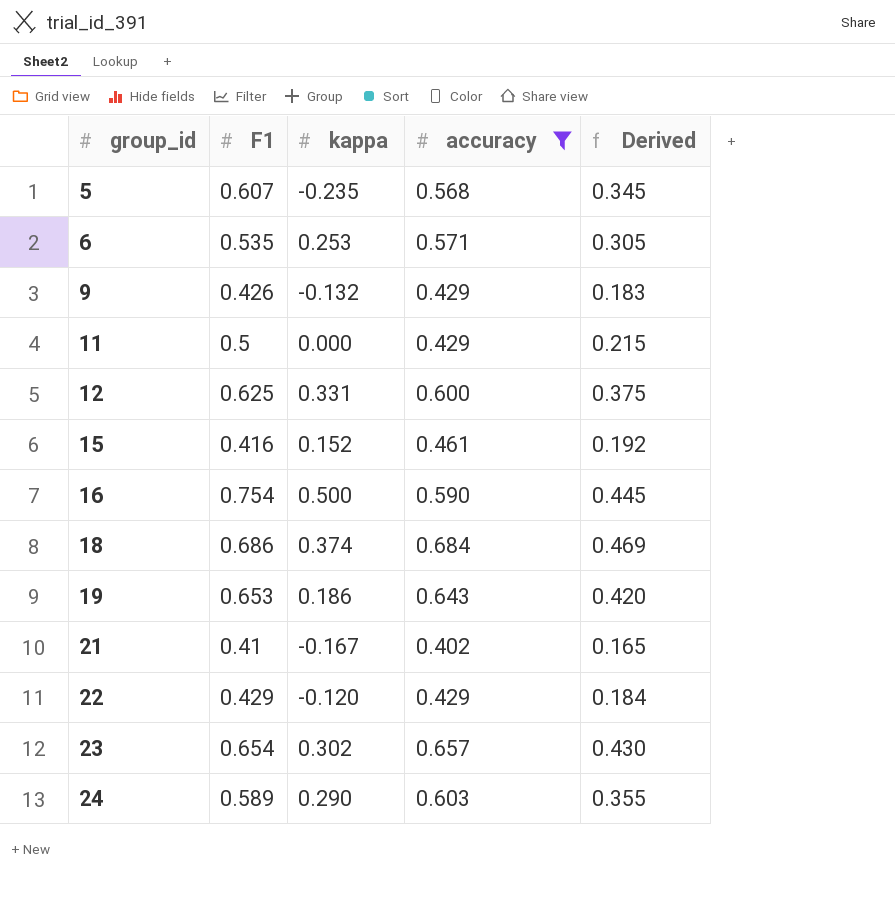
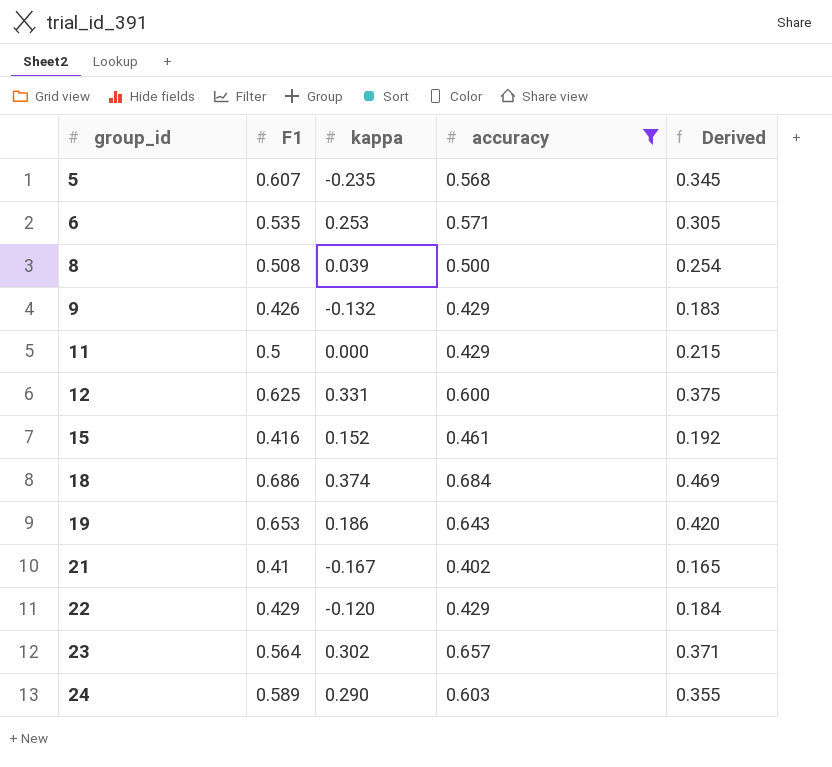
row 16: 0.754 | 0.500 | 0.590 | 0.445 -> none
row 8: none -> 0.508 | 0.039 | 0.500 | 0.254
23 | F1: 0.654 -> 0.564
23 | Derived: 0.430 -> 0.371

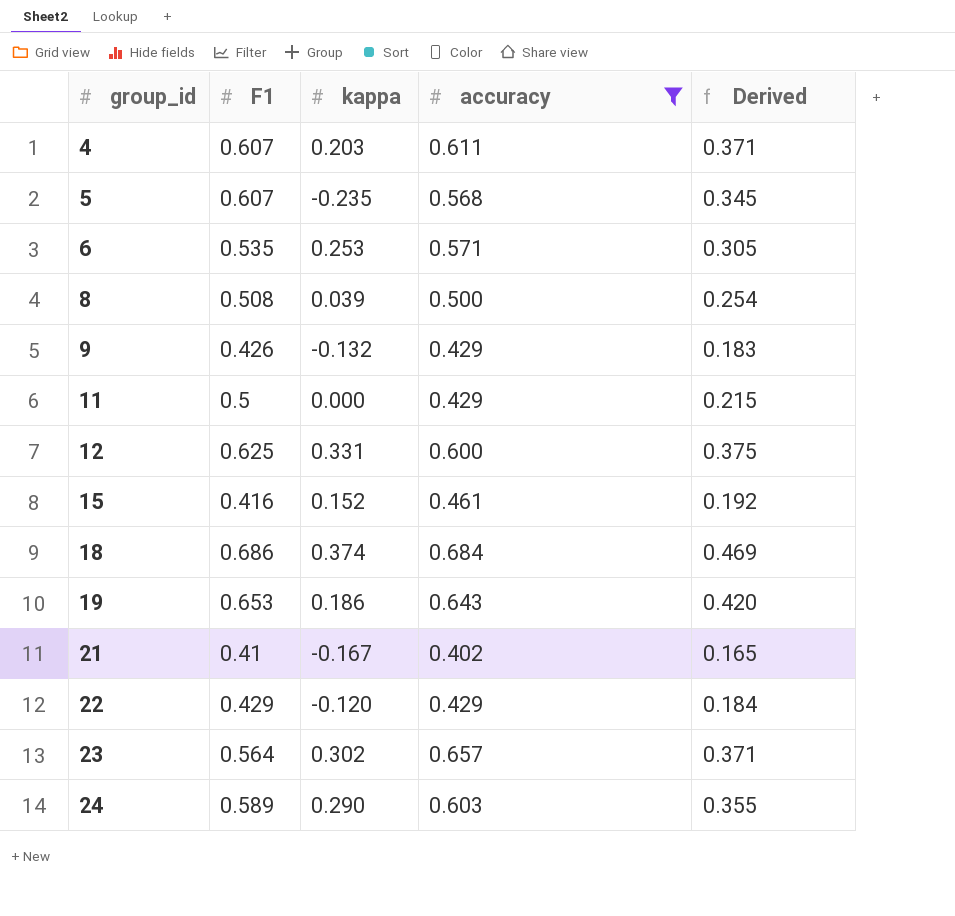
row 4: none -> 0.607 | 0.203 | 0.611 | 0.371

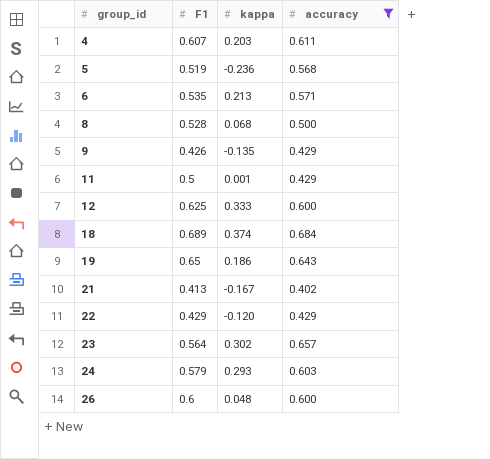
column Derived | formula: [F1] * [accuracy] -> none
row 15: 0.416 | 0.152 | 0.461 | 0.192 -> none
5 | F1: 0.607 -> 0.519
5 | kappa: -0.235 -> -0.236
6 | kappa: 0.253 -> 0.213
8 | F1: 0.508 -> 0.528
8 | kappa: 0.039 -> 0.068
9 | kappa: -0.132 -> -0.135
11 | kappa: 0.000 -> 0.001
12 | kappa: 0.331 -> 0.333
18 | F1: 0.686 -> 0.689
19 | F1: 0.653 -> 0.65
21 | F1: 0.41 -> 0.413
24 | F1: 0.589 -> 0.579
24 | kappa: 0.290 -> 0.293
row 26: none -> 0.6 | 0.048 | 0.600

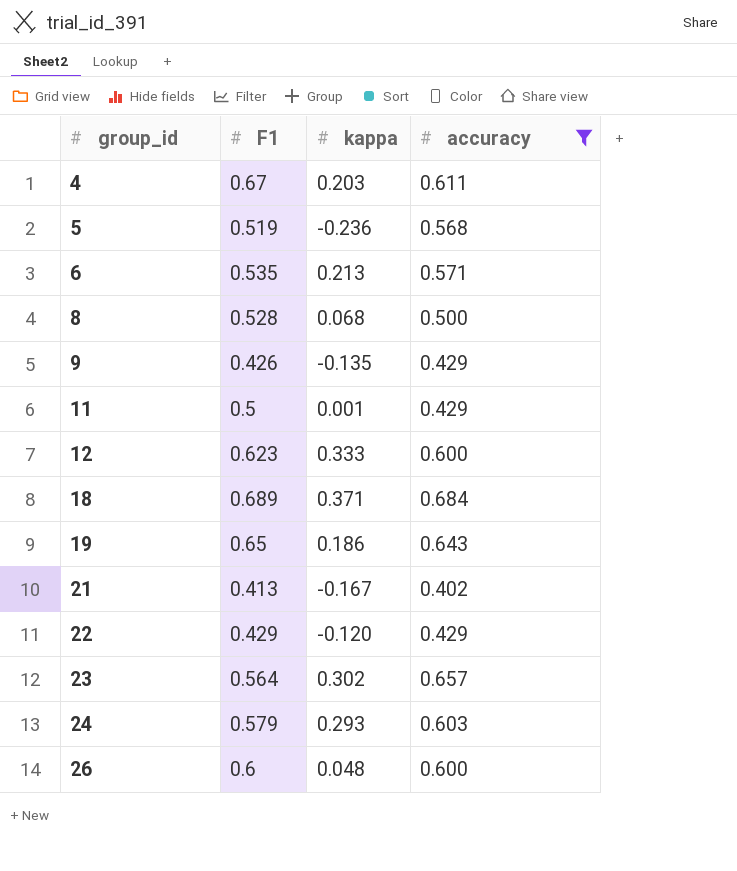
4 | F1: 0.607 -> 0.67
12 | F1: 0.625 -> 0.623
18 | kappa: 0.374 -> 0.371

